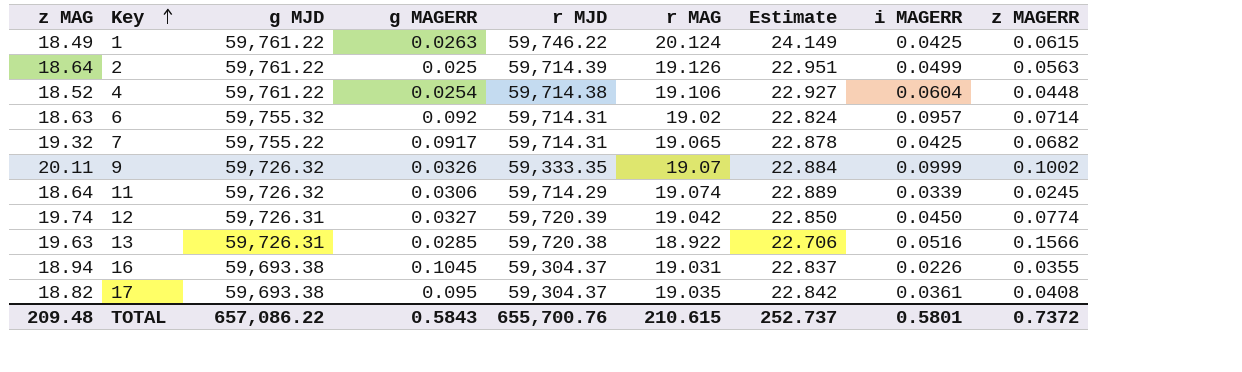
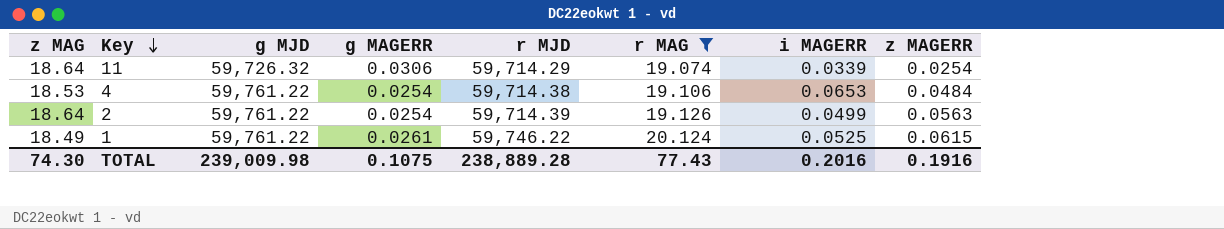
filter: none -> r MAG >= 19.074
row order: Key ascending -> Key descending
column Estimate | formula: [r MAG] * 1.2 -> none
11 | z MAGERR: 0.0245 -> 0.0254
4 | z MAG: 18.52 -> 18.53
4 | i MAGERR: 0.0604 -> 0.0653
4 | z MAGERR: 0.0448 -> 0.0484
2 | g MAGERR: 0.025 -> 0.0254
1 | g MAGERR: 0.0263 -> 0.0261
1 | i MAGERR: 0.0425 -> 0.0525
TOTAL | z MAG: 209.48 -> 74.30
TOTAL | g MJD: 657,086.22 -> 239,009.98
TOTAL | g MAGERR: 0.5843 -> 0.1075
TOTAL | r MJD: 655,700.76 -> 238,889.28
TOTAL | r MAG: 210.615 -> 77.43
TOTAL | i MAGERR: 0.5801 -> 0.2016
TOTAL | z MAGERR: 0.7372 -> 0.1916

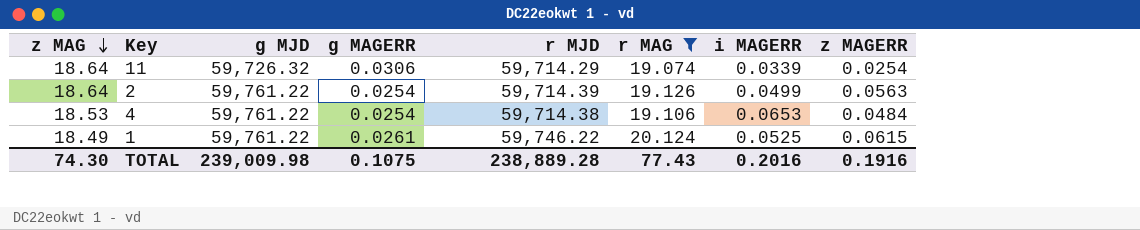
row order: Key descending -> z MAG descending

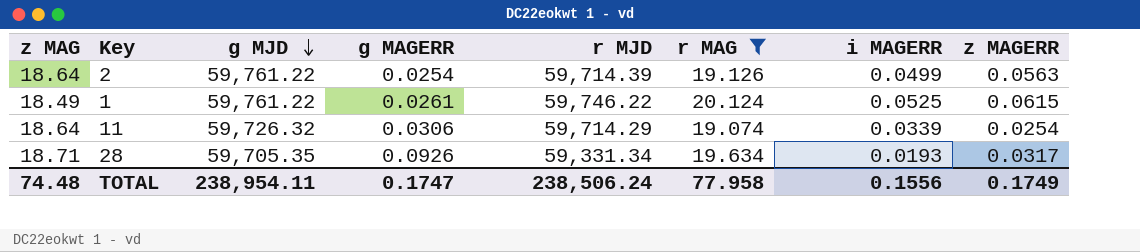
row order: z MAG descending -> g MJD descending
row 4: 18.53 | 59,761.22 | 0.0254 | 59,714.38 | 19.106 | 0.0653 | 0.0484 -> none
row 28: none -> 18.71 | 59,705.35 | 0.0926 | 59,331.34 | 19.634 | 0.0193 | 0.0317
TOTAL | z MAG: 74.30 -> 74.48
TOTAL | g MJD: 239,009.98 -> 238,954.11
TOTAL | g MAGERR: 0.1075 -> 0.1747
TOTAL | r MJD: 238,889.28 -> 238,506.24
TOTAL | r MAG: 77.43 -> 77.958
TOTAL | i MAGERR: 0.2016 -> 0.1556
TOTAL | z MAGERR: 0.1916 -> 0.1749

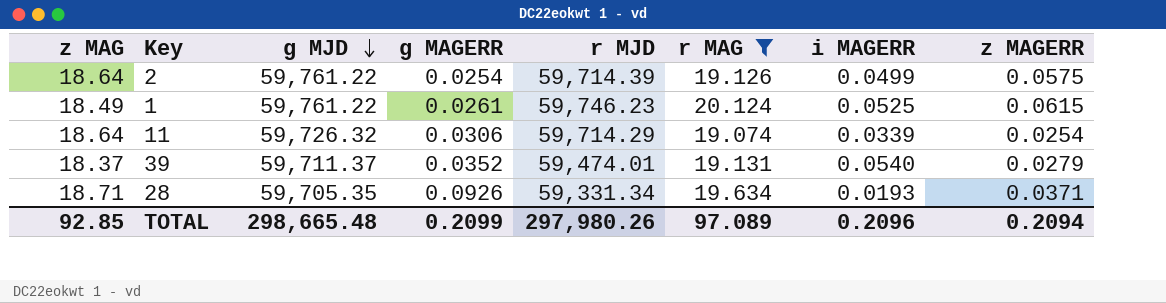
2 | z MAGERR: 0.0563 -> 0.0575
1 | r MJD: 59,746.22 -> 59,746.23
row 39: none -> 18.37 | 59,711.37 | 0.0352 | 59,474.01 | 19.131 | 0.0540 | 0.0279
28 | z MAGERR: 0.0317 -> 0.0371
TOTAL | z MAG: 74.48 -> 92.85
TOTAL | g MJD: 238,954.11 -> 298,665.48
TOTAL | g MAGERR: 0.1747 -> 0.2099
TOTAL | r MJD: 238,506.24 -> 297,980.26
TOTAL | r MAG: 77.958 -> 97.089
TOTAL | i MAGERR: 0.1556 -> 0.2096
TOTAL | z MAGERR: 0.1749 -> 0.2094

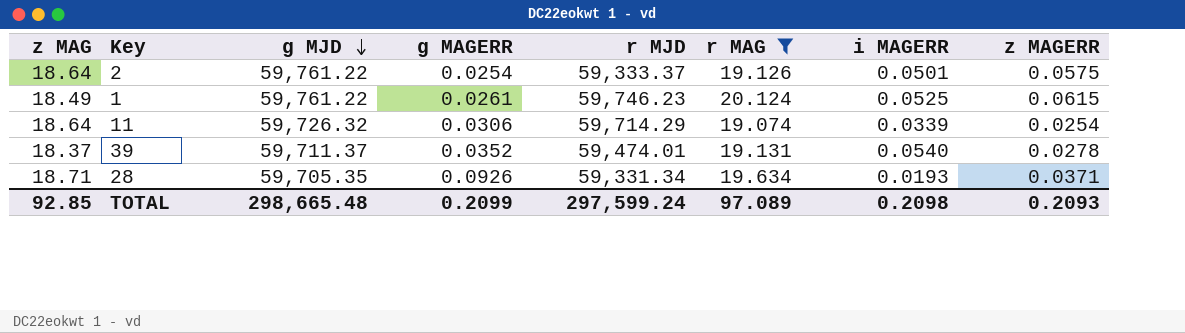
2 | r MJD: 59,714.39 -> 59,333.37
2 | i MAGERR: 0.0499 -> 0.0501
39 | z MAGERR: 0.0279 -> 0.0278
TOTAL | r MJD: 297,980.26 -> 297,599.24
TOTAL | i MAGERR: 0.2096 -> 0.2098
TOTAL | z MAGERR: 0.2094 -> 0.2093

